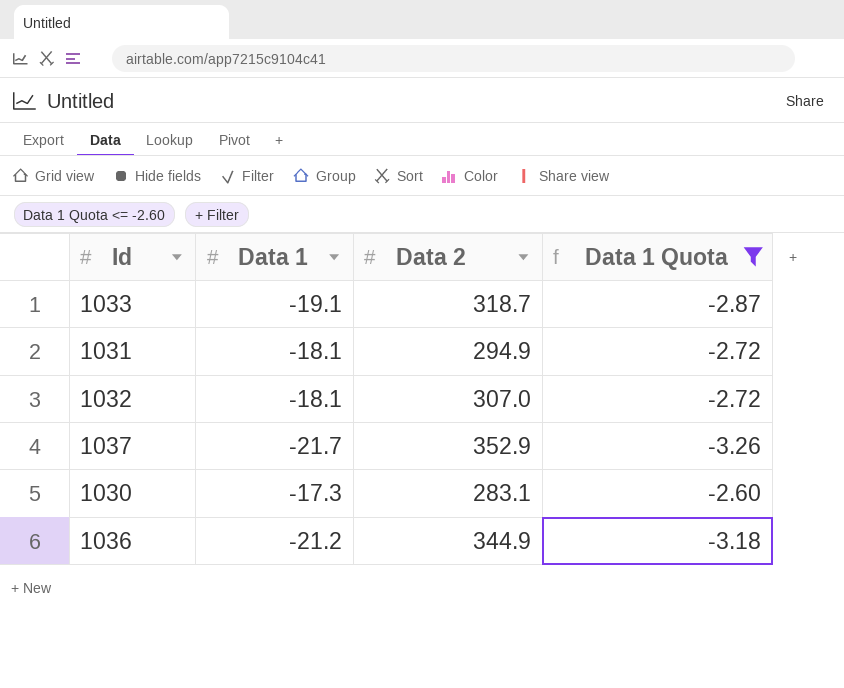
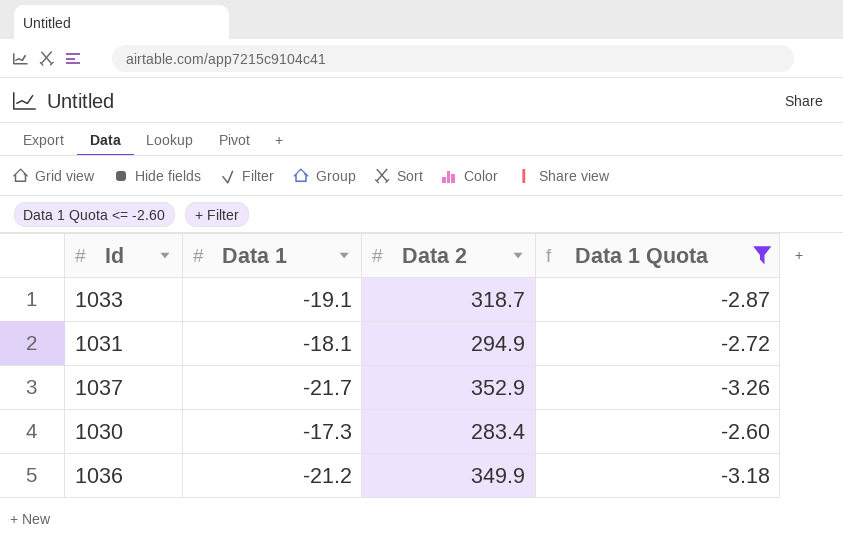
row 1032: -18.1 | 307.0 | -2.72 -> none
1030 | Data 2: 283.1 -> 283.4
1036 | Data 2: 344.9 -> 349.9

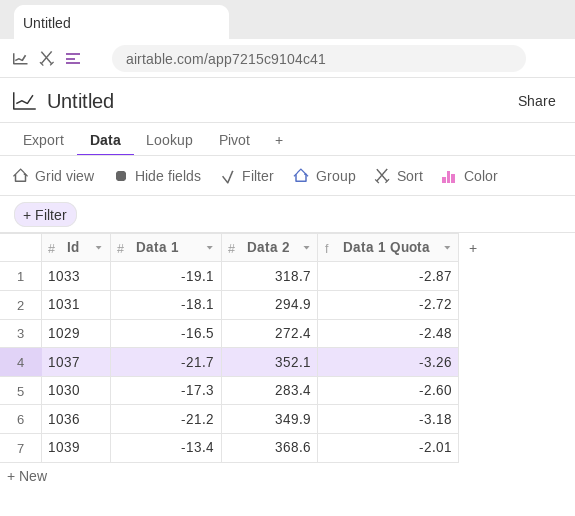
filter: Data 1 Quota <= -2.60 -> none
1037 | Data 2: 352.9 -> 352.1

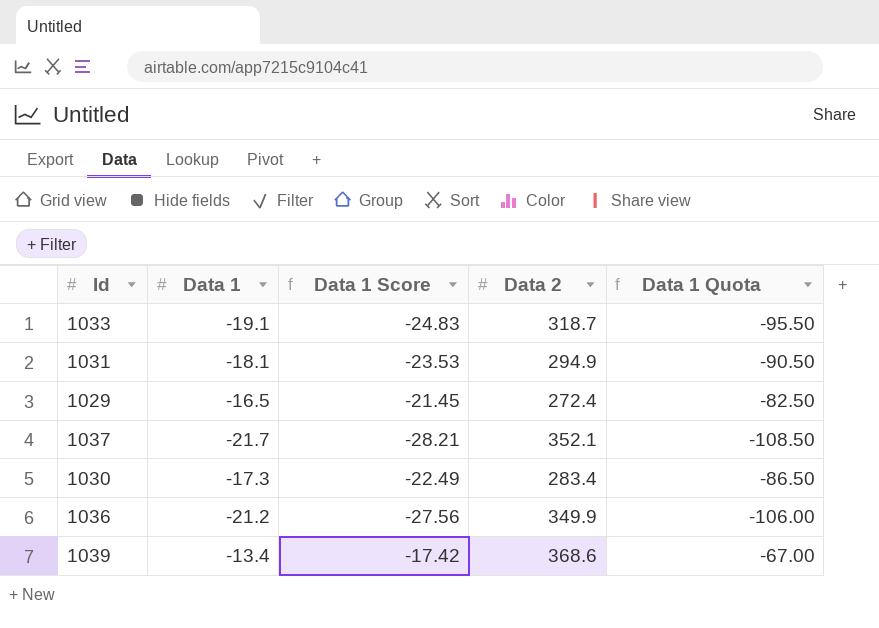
column Data 1 Score | formula: none -> [Data 1] * 1.3
column Data 1 Quota | formula: [Data 1] * 0.15 -> [Data 1] * 5

